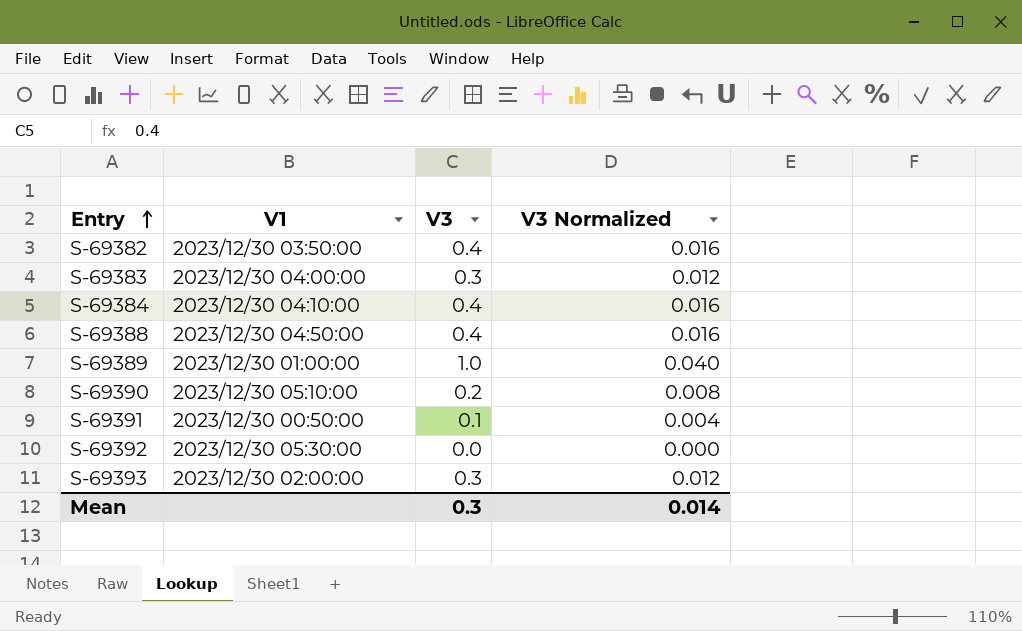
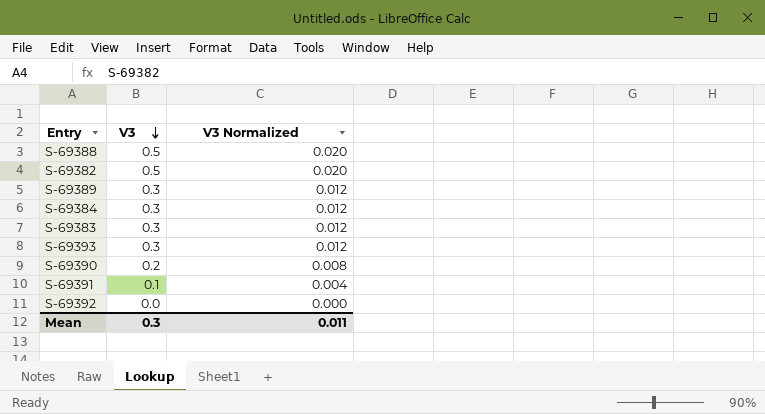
row order: Entry ascending -> V3 descending
column V1 | position: 2 -> none
S-69388 | V3: 0.4 -> 0.5
S-69388 | V3 Normalized: 0.016 -> 0.020
S-69382 | V3: 0.4 -> 0.5
S-69382 | V3 Normalized: 0.016 -> 0.020
S-69389 | V3: 1.0 -> 0.3
S-69389 | V3 Normalized: 0.040 -> 0.012
S-69384 | V3: 0.4 -> 0.3
S-69384 | V3 Normalized: 0.016 -> 0.012
Mean | V3 Normalized: 0.014 -> 0.011

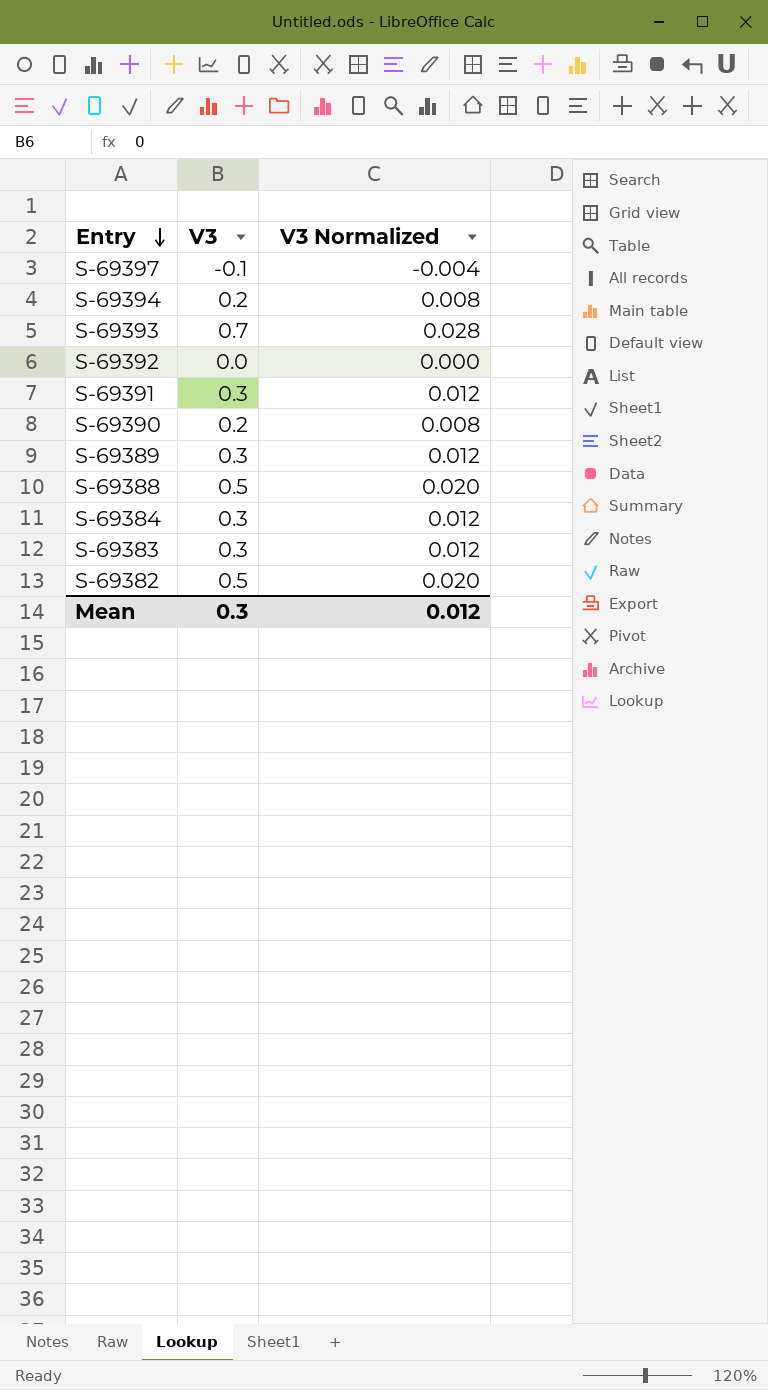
row order: V3 descending -> Entry descending
row S-69397: none -> -0.1 | -0.004
row S-69394: none -> 0.2 | 0.008
S-69393 | V3: 0.3 -> 0.7
S-69393 | V3 Normalized: 0.012 -> 0.028
S-69391 | V3: 0.1 -> 0.3
S-69391 | V3 Normalized: 0.004 -> 0.012
Mean | V3 Normalized: 0.011 -> 0.012

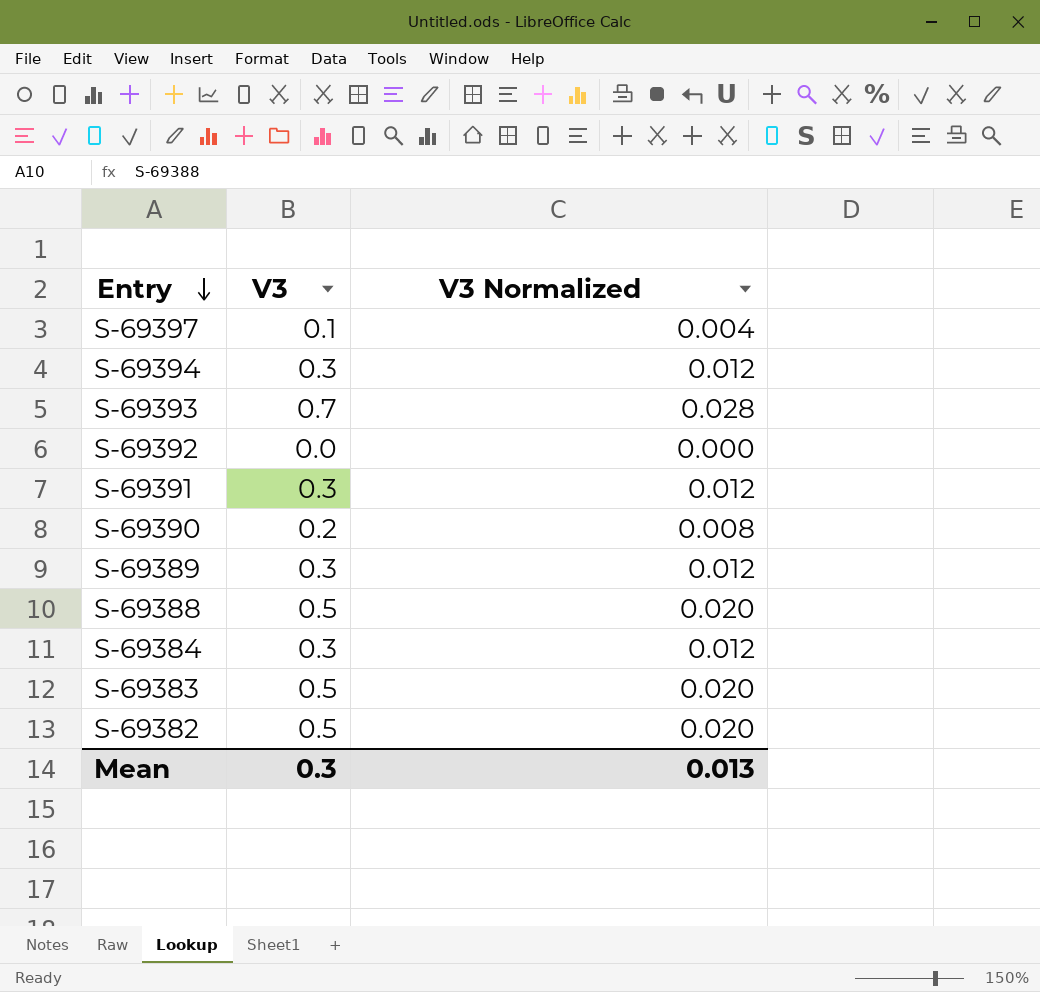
S-69397 | V3: -0.1 -> 0.1
S-69397 | V3 Normalized: -0.004 -> 0.004
S-69394 | V3: 0.2 -> 0.3
S-69394 | V3 Normalized: 0.008 -> 0.012
S-69383 | V3: 0.3 -> 0.5
S-69383 | V3 Normalized: 0.012 -> 0.020
Mean | V3 Normalized: 0.012 -> 0.013

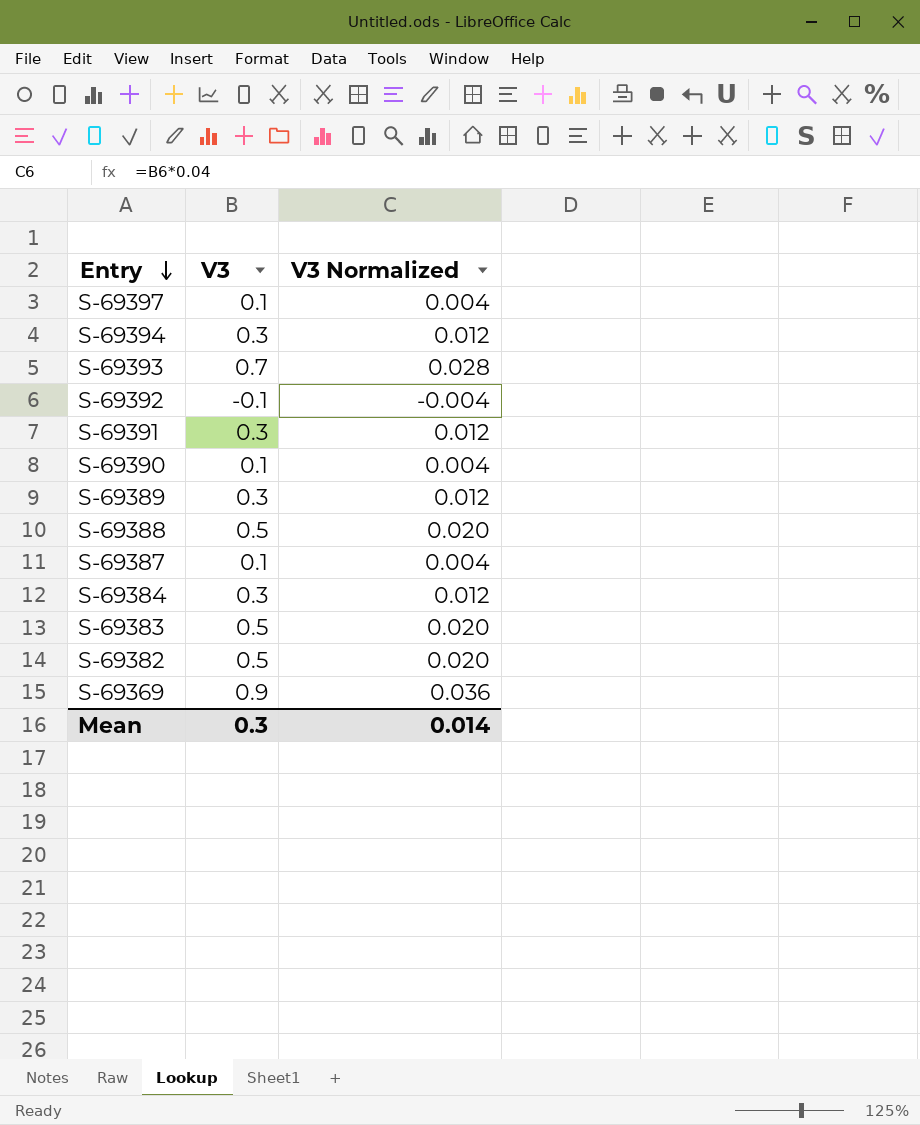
S-69392 | V3: 0.0 -> -0.1
S-69392 | V3 Normalized: 0.000 -> -0.004
S-69390 | V3: 0.2 -> 0.1
S-69390 | V3 Normalized: 0.008 -> 0.004
row S-69387: none -> 0.1 | 0.004
row S-69369: none -> 0.9 | 0.036
Mean | V3 Normalized: 0.013 -> 0.014

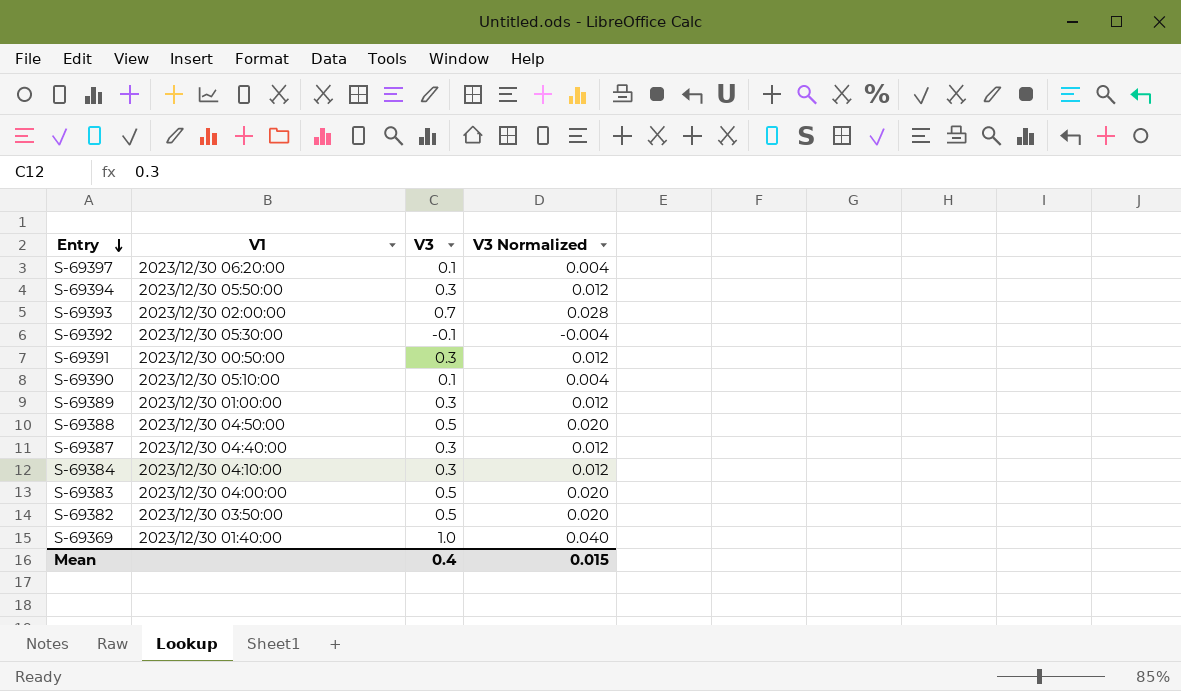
column V1 | position: none -> 2
S-69387 | V3: 0.1 -> 0.3
S-69387 | V3 Normalized: 0.004 -> 0.012
S-69369 | V3: 0.9 -> 1.0
S-69369 | V3 Normalized: 0.036 -> 0.040
Mean | V3: 0.3 -> 0.4
Mean | V3 Normalized: 0.014 -> 0.015

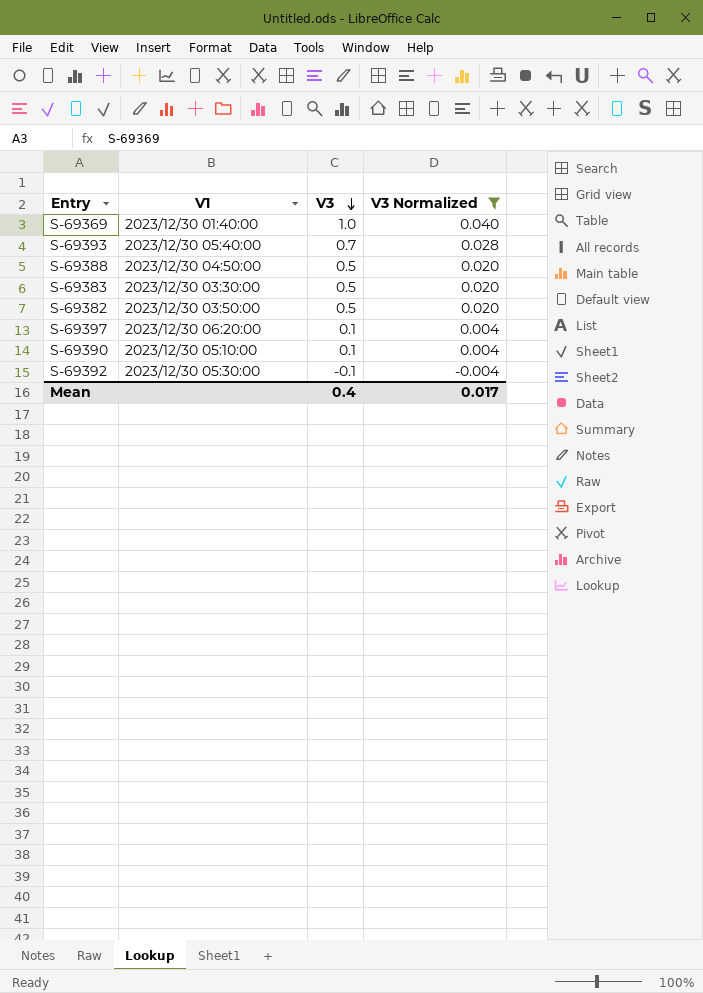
filter: none -> V3 Normalized != 0.012
row order: Entry descending -> V3 descending
S-69393 | V1: 2023/12/30 02:00:00 -> 2023/12/30 05:40:00
S-69383 | V1: 2023/12/30 04:00:00 -> 2023/12/30 03:30:00
Mean | V3 Normalized: 0.015 -> 0.017

